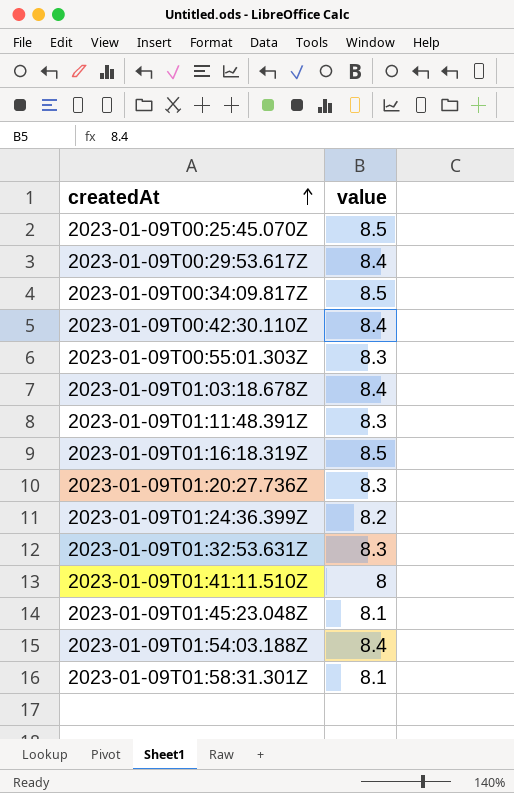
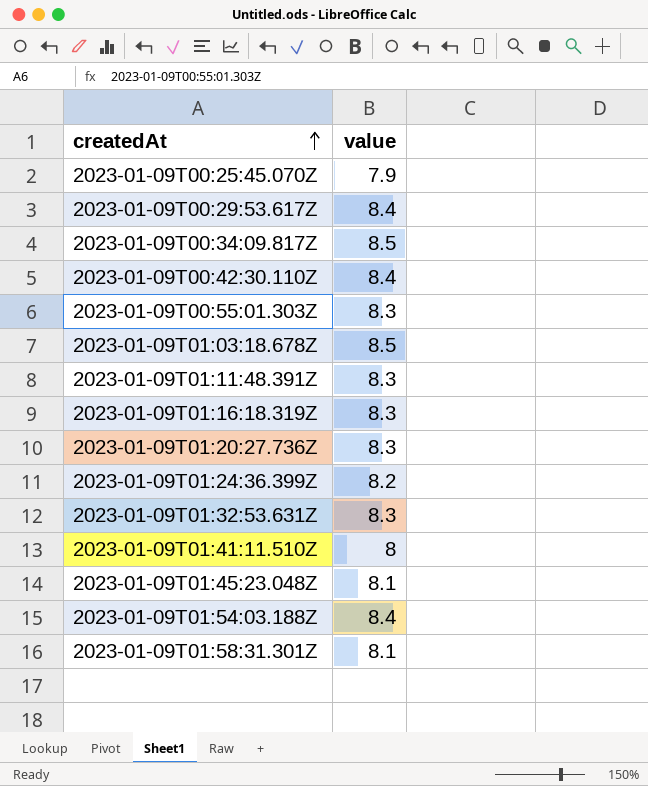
2023-01-09T00:25:45.070Z | value: 8.5 -> 7.9
2023-01-09T01:03:18.678Z | value: 8.4 -> 8.5
2023-01-09T01:16:18.319Z | value: 8.5 -> 8.3

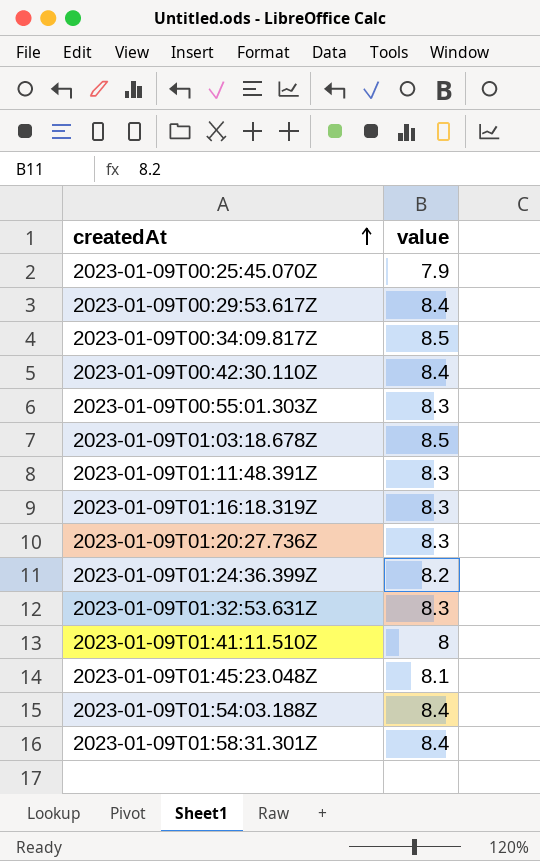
2023-01-09T01:58:31.301Z | value: 8.1 -> 8.4

